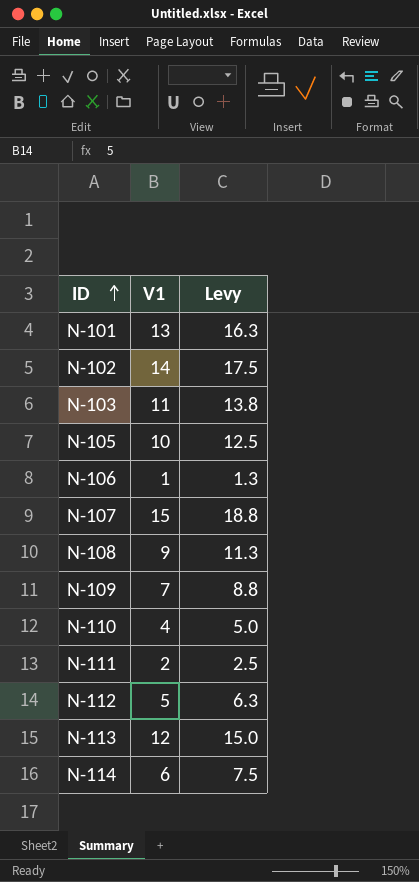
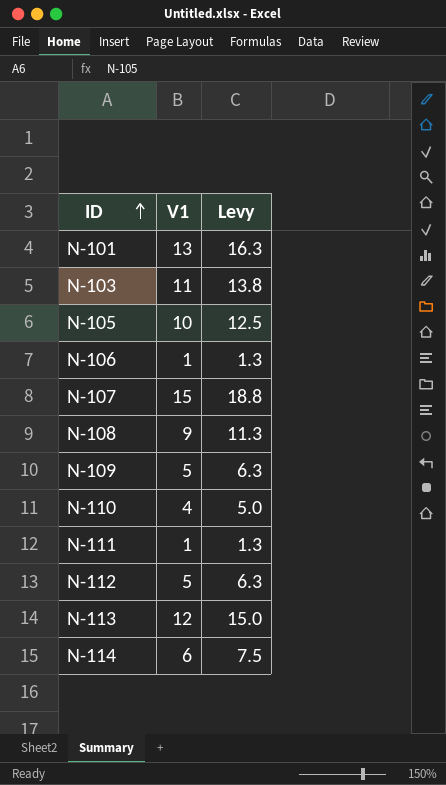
row N-102: 14 | 17.5 -> none
N-109 | V1: 7 -> 5
N-109 | Levy: 8.8 -> 6.3
N-111 | V1: 2 -> 1
N-111 | Levy: 2.5 -> 1.3

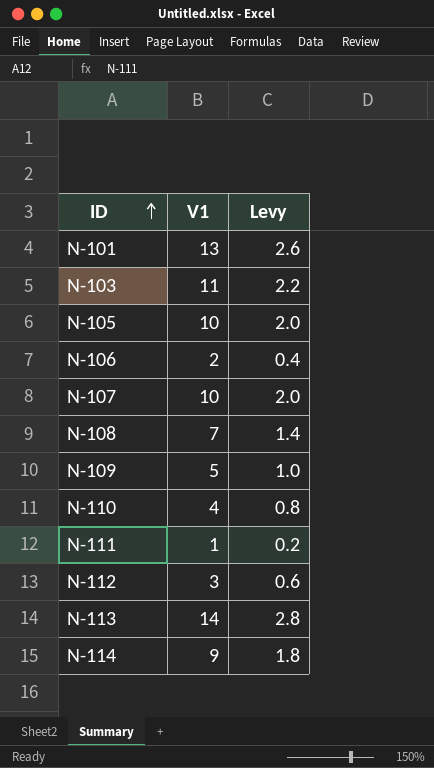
column Levy | formula: [V1] * 1.25 -> [V1] * 0.2
N-106 | V1: 1 -> 2
N-107 | V1: 15 -> 10
N-108 | V1: 9 -> 7
N-112 | V1: 5 -> 3
N-113 | V1: 12 -> 14
N-114 | V1: 6 -> 9

